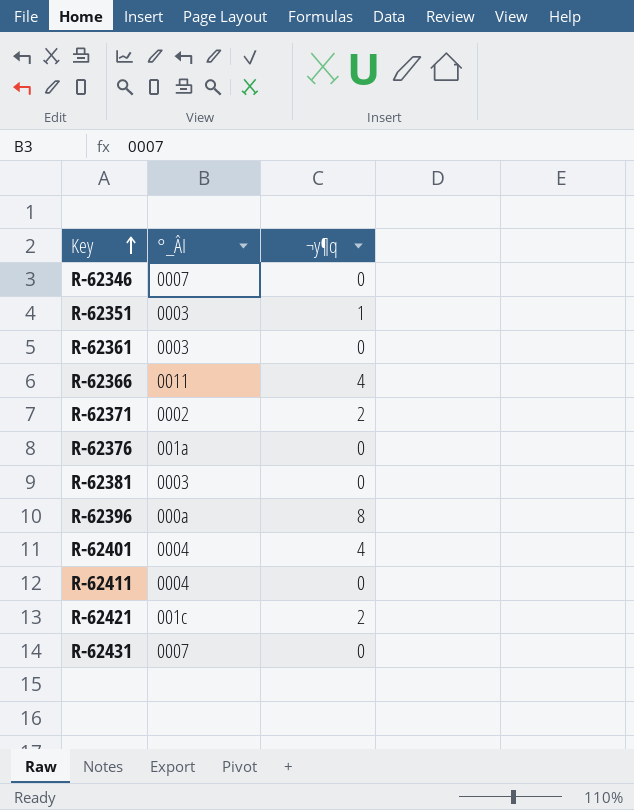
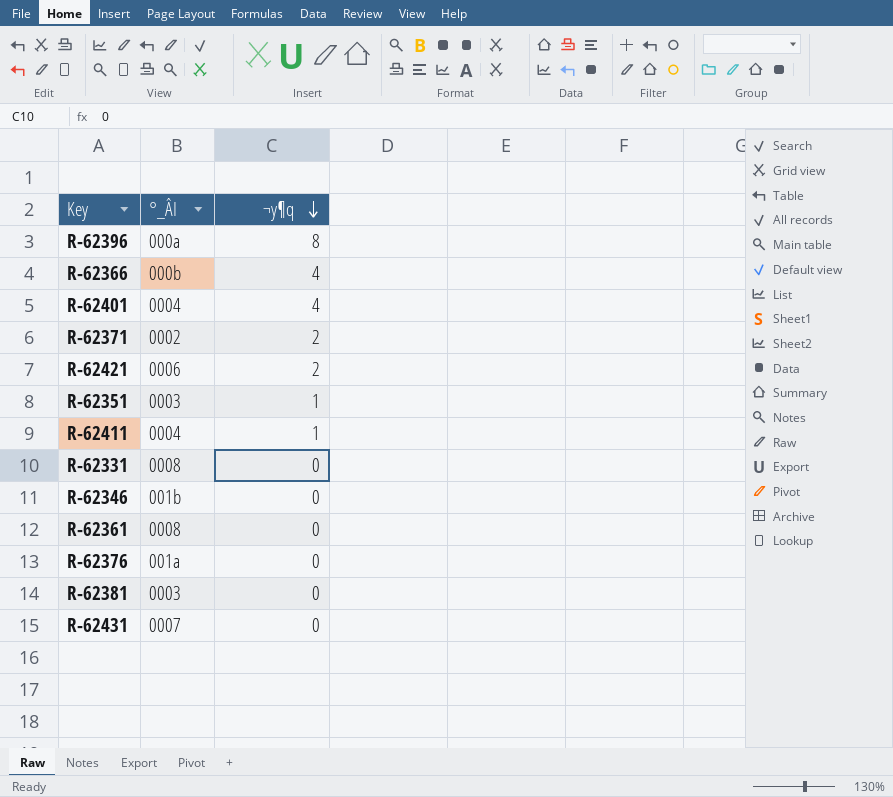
row order: Key ascending -> ¬y¶q descending
R-62366 | °_ÂI: 0011 -> 000b
R-62421 | °_ÂI: 001c -> 0006
R-62411 | ¬y¶q: 0 -> 1
row R-62331: none -> 0008 | 0
R-62346 | °_ÂI: 0007 -> 001b
R-62361 | °_ÂI: 0003 -> 0008

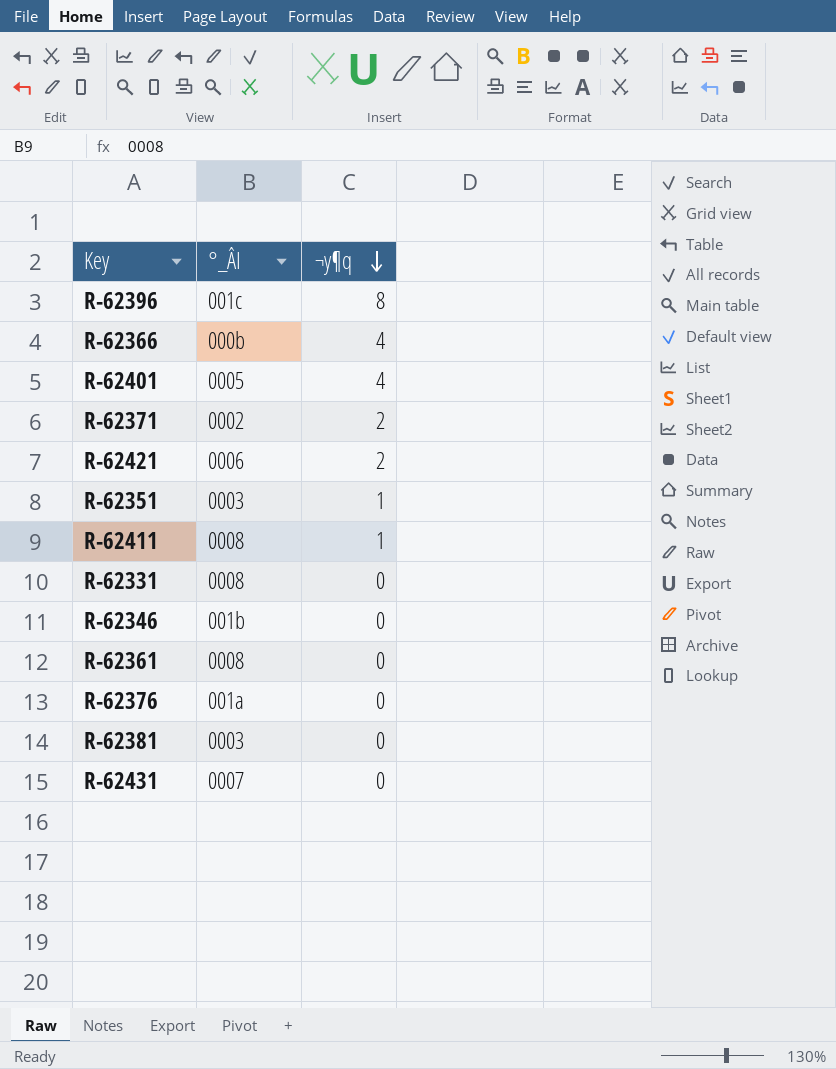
R-62396 | °_ÂI: 000a -> 001c
R-62401 | °_ÂI: 0004 -> 0005
R-62411 | °_ÂI: 0004 -> 0008

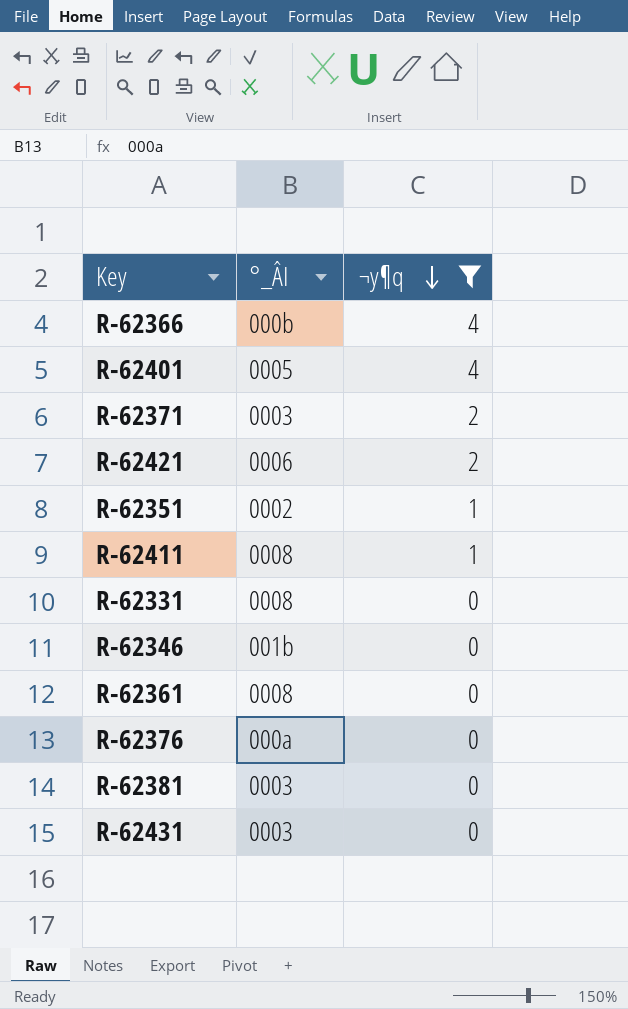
filter: none -> ¬y¶q != 8
R-62371 | °_ÂI: 0002 -> 0003
R-62351 | °_ÂI: 0003 -> 0002
R-62376 | °_ÂI: 001a -> 000a
R-62431 | °_ÂI: 0007 -> 0003

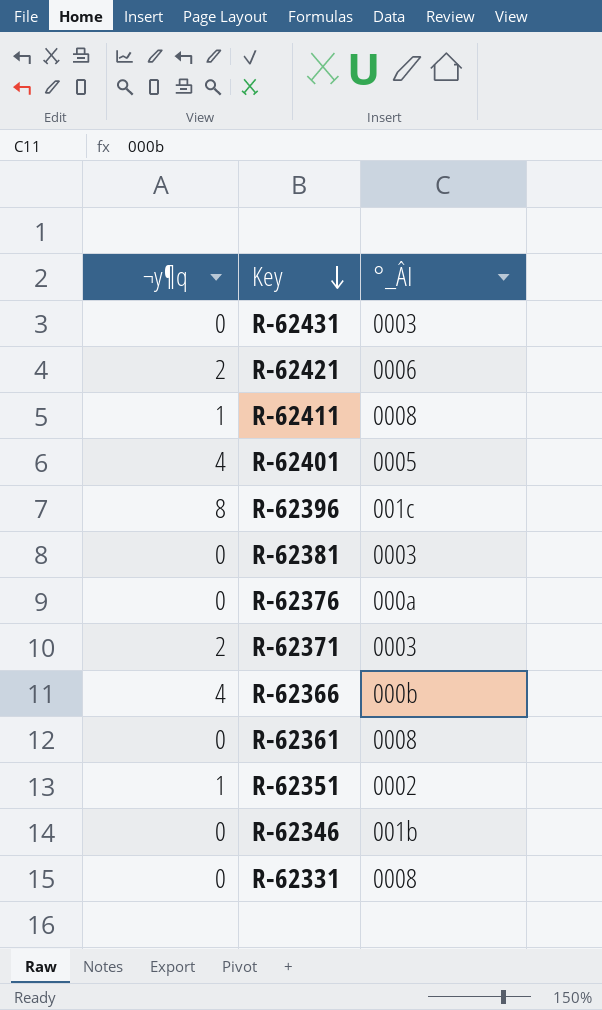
filter: ¬y¶q != 8 -> none
row order: ¬y¶q descending -> Key descending
column ¬y¶q | position: 3 -> 1

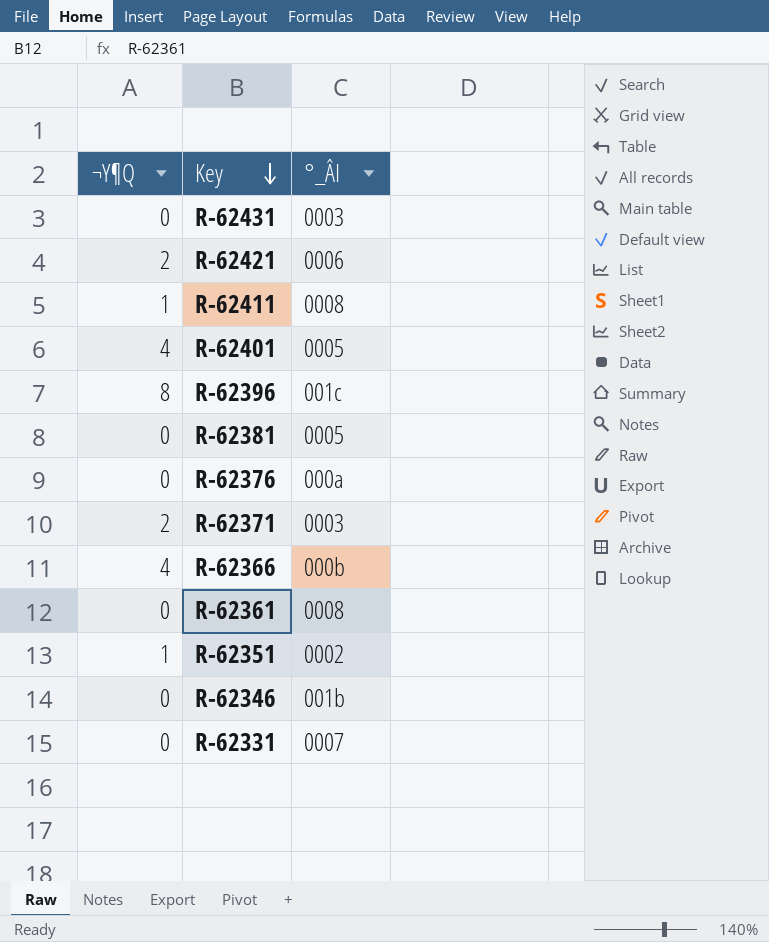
column name: ¬y¶q -> ¬Y¶Q
R-62381 | °_ÂI: 0003 -> 0005
R-62331 | °_ÂI: 0008 -> 0007

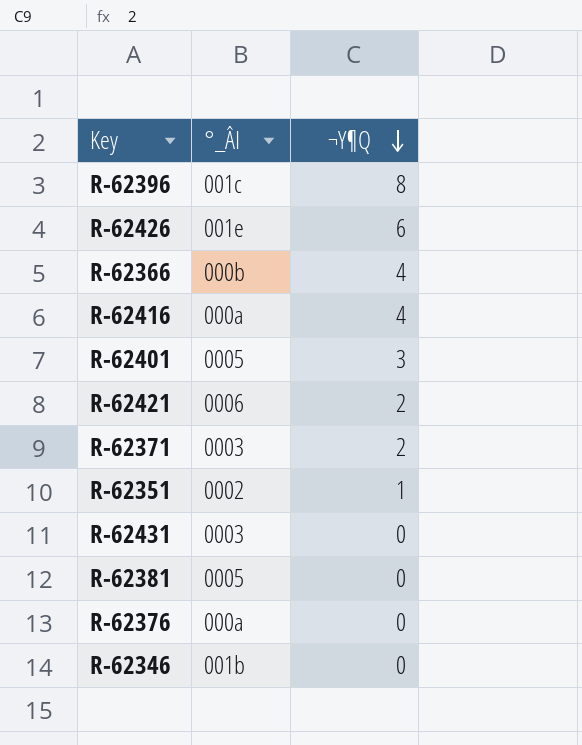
row order: Key descending -> ¬Y¶Q descending
column ¬Y¶Q | position: 1 -> 3
row R-62411: 1 | 0008 -> none
row R-62361: 0 | 0008 -> none
row R-62331: 0 | 0007 -> none
row R-62426: none -> 001e | 6
row R-62416: none -> 000a | 4
R-62401 | ¬Y¶Q: 4 -> 3

